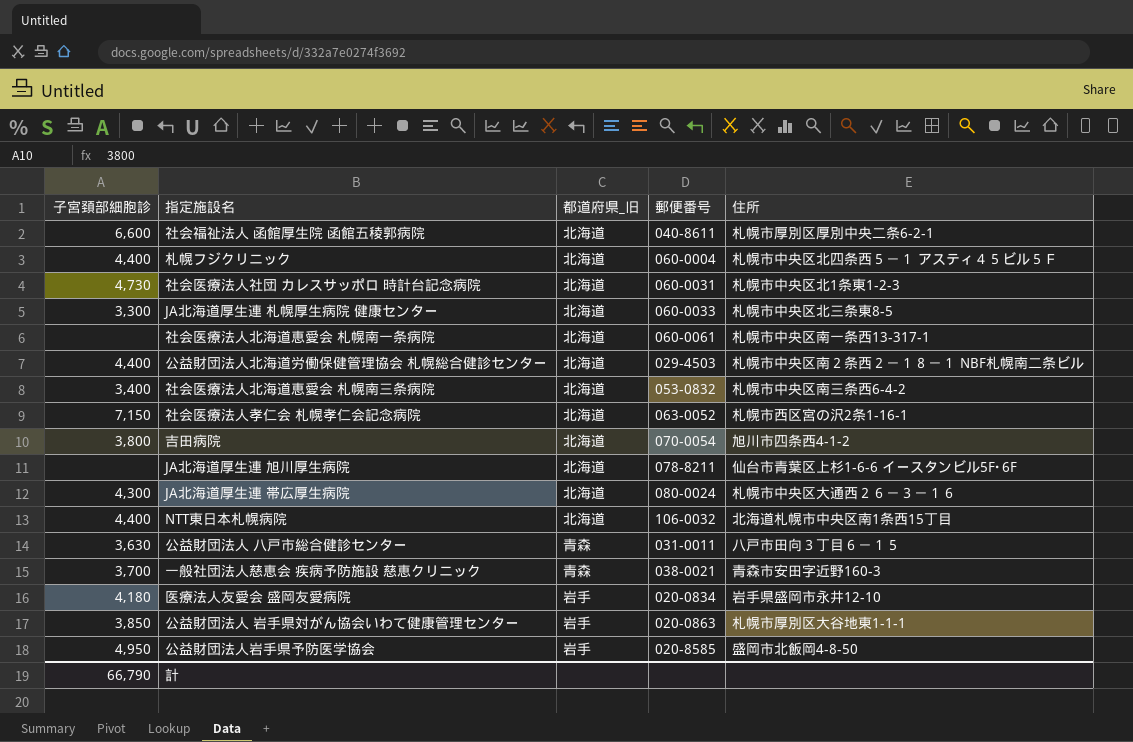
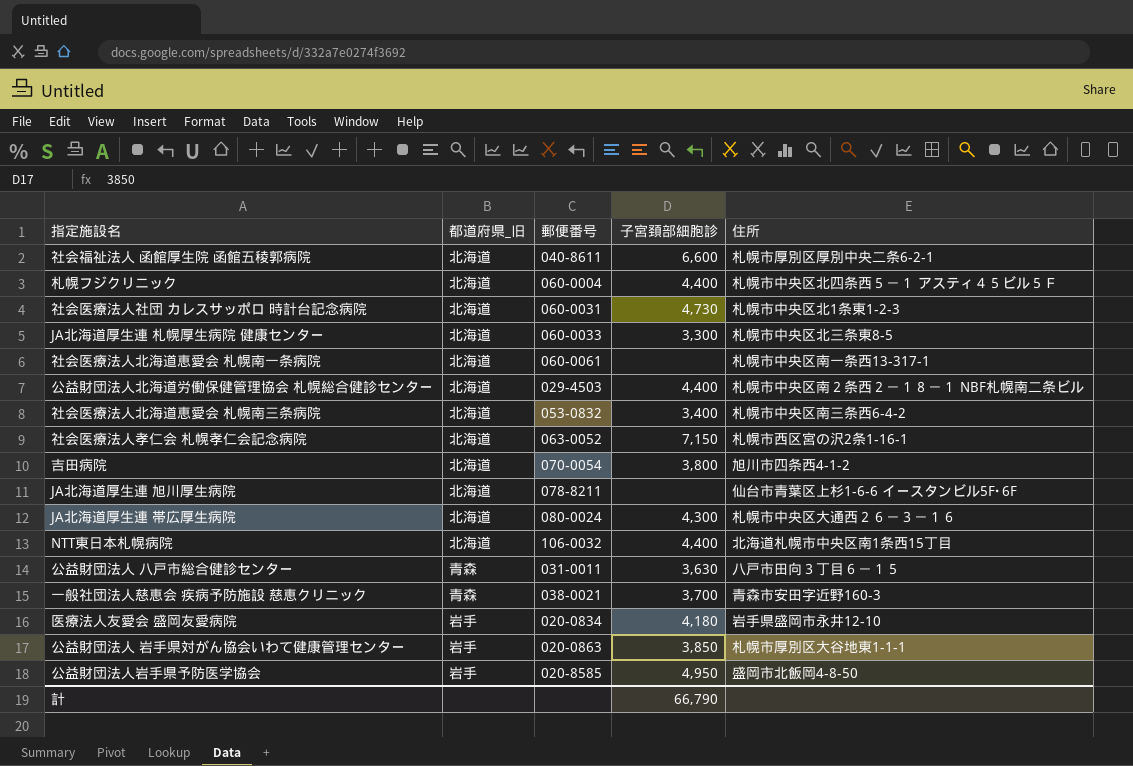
column 子宮頚部細胞診 | position: 1 -> 4

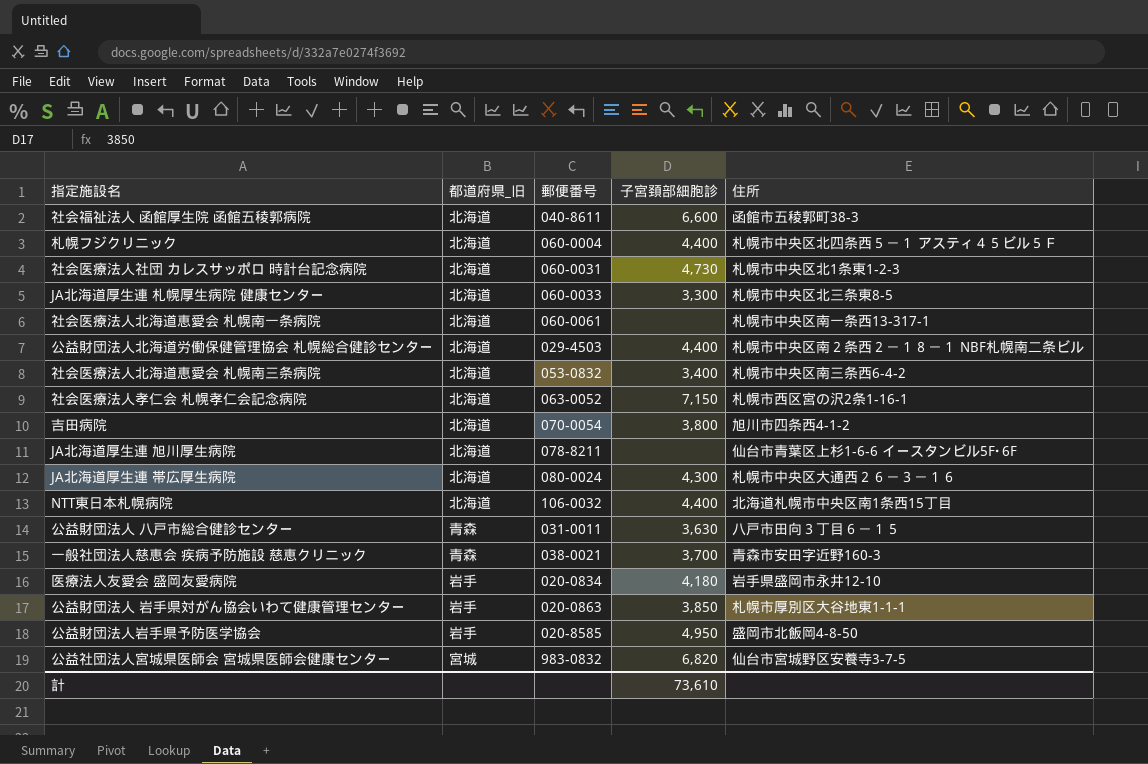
社会福祉法人 函館厚生院 函館五稜郭病院 | 住所: 札幌市厚別区厚別中央二条6-2-1 -> 函館市五稜郭町38-3
row 公益社団法人宮城県医師会 宮城県医師会健康センター: none -> 宮城 | 983-0832 | 6,820 | 仙台市宮城野区安養寺3-7-5
計 | 子宮頚部細胞診: 66,790 -> 73,610

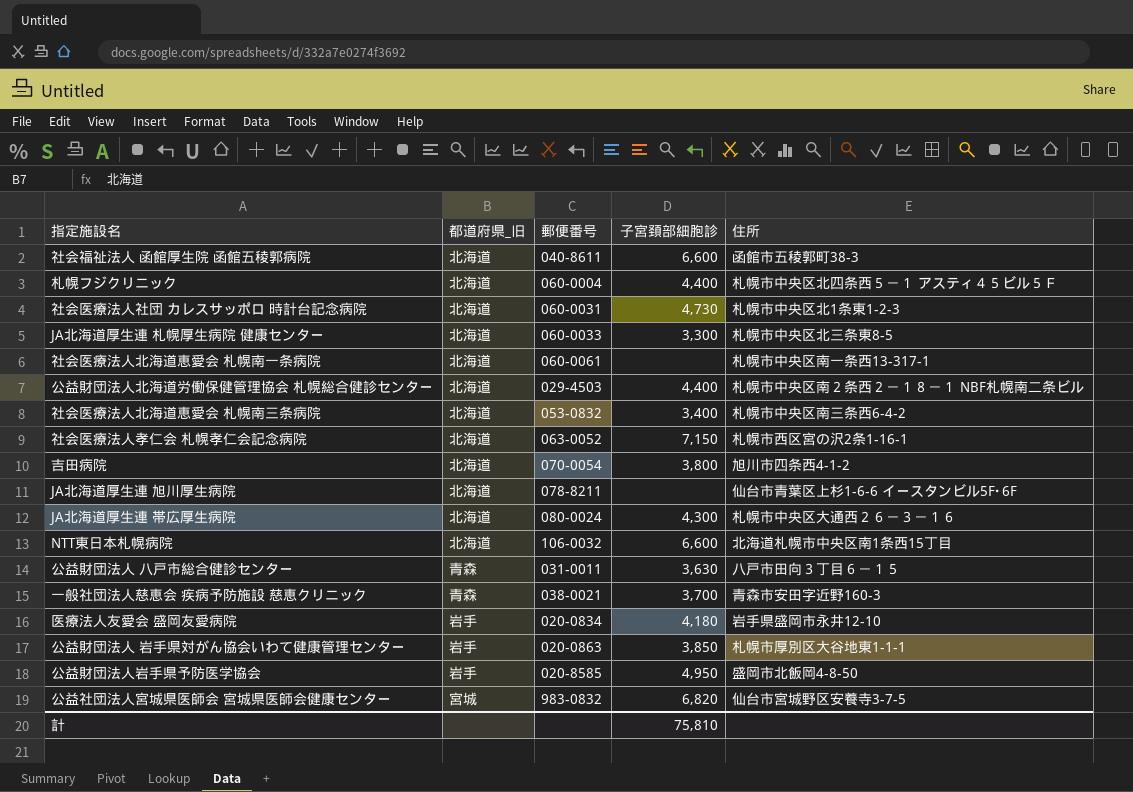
NTT東日本札幌病院 | 子宮頚部細胞診: 4,400 -> 6,600
計 | 子宮頚部細胞診: 73,610 -> 75,810

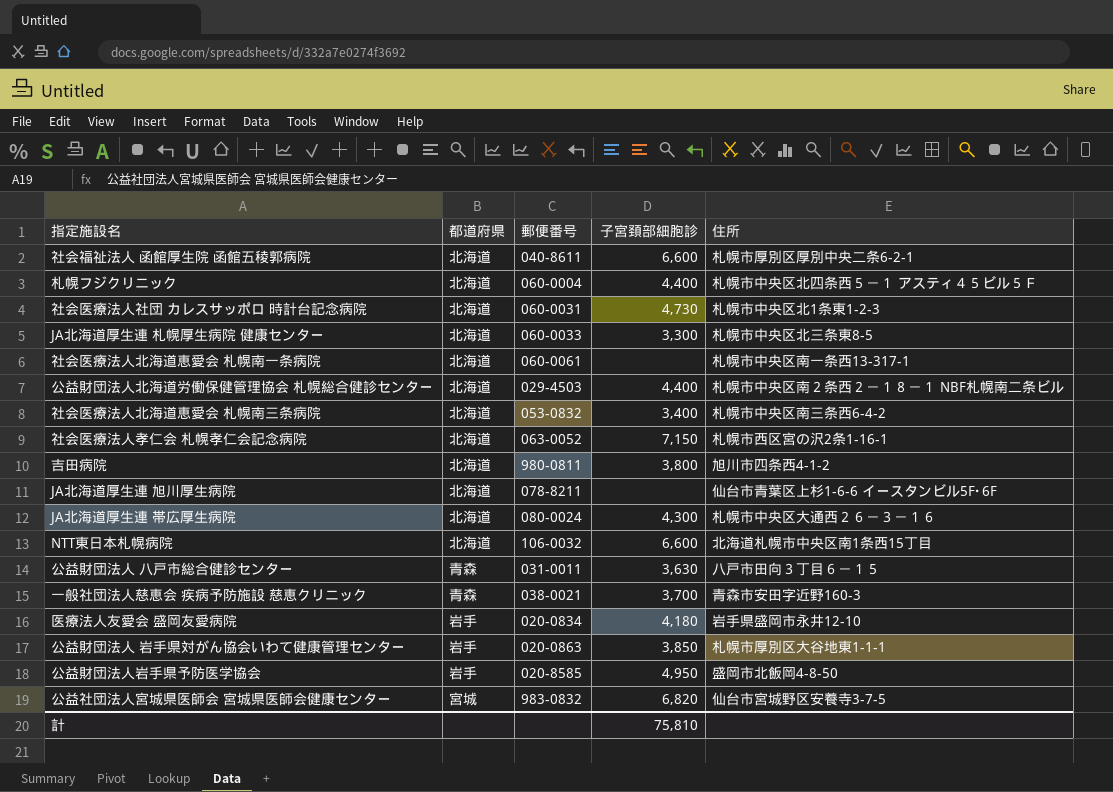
column name: 都道府県_旧 -> 都道府県
社会福祉法人 函館厚生院 函館五稜郭病院 | 住所: 函館市五稜郭町38-3 -> 札幌市厚別区厚別中央二条6-2-1
吉田病院 | 郵便番号: 070-0054 -> 980-0811

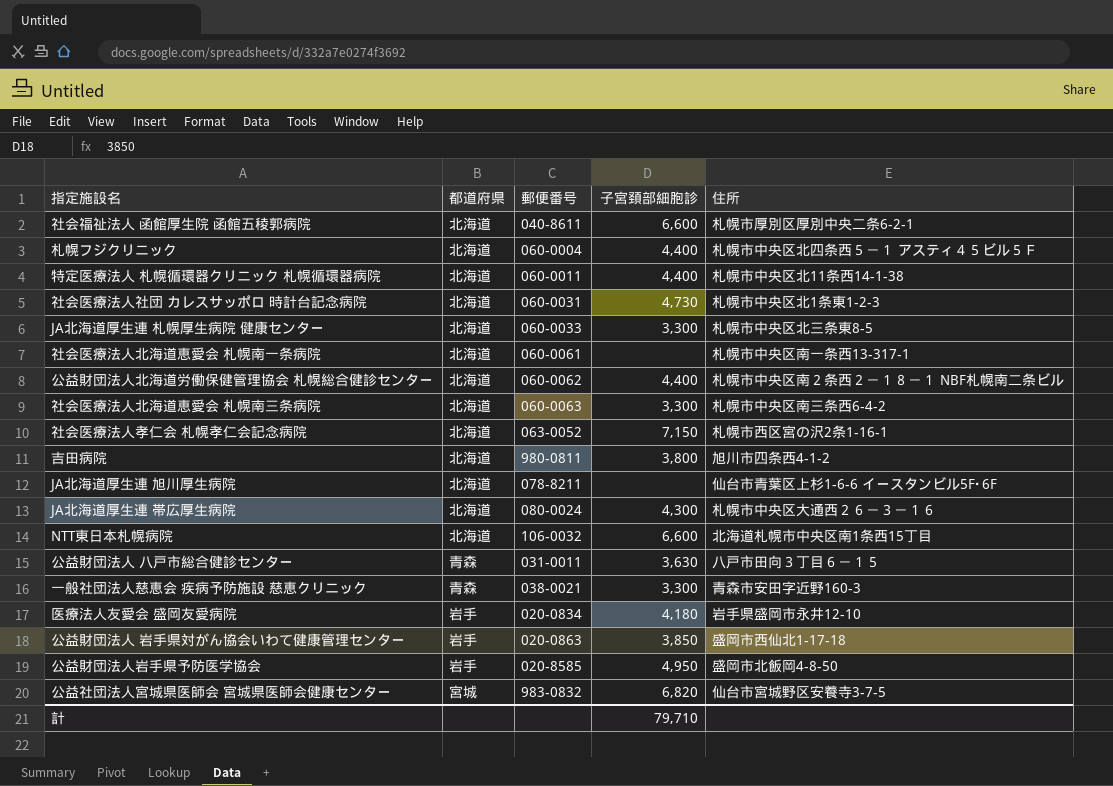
row 特定医療法人 札幌循環器クリニック 札幌循環器病院: none -> 北海道 | 060-0011 | 4,400 | 札幌市中央区北11条西14-1-38
公益財団法人北海道労働保健管理協会 札幌総合健診センター | 郵便番号: 029-4503 -> 060-0062
社会医療法人北海道恵愛会 札幌南三条病院 | 郵便番号: 053-0832 -> 060-0063
社会医療法人北海道恵愛会 札幌南三条病院 | 子宮頚部細胞診: 3,400 -> 3,300
一般社団法人慈恵会 疾病予防施設 慈恵クリニック | 子宮頚部細胞診: 3,700 -> 3,300
公益財団法人 岩手県対がん協会いわて健康管理センター | 住所: 札幌市厚別区大谷地東1-1-1 -> 盛岡市西仙北1-17-18
計 | 子宮頚部細胞診: 75,810 -> 79,710

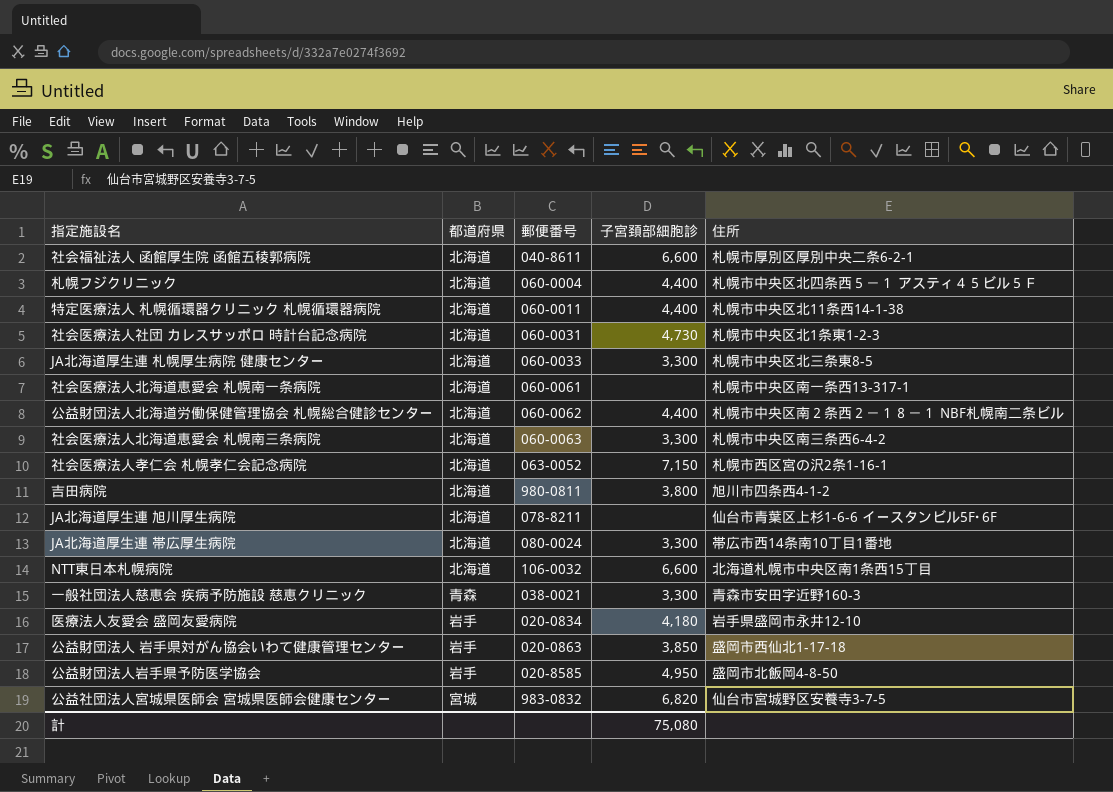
row 公益財団法人 八戸市総合健診センター: 青森 | 031-0011 | 3,630 | 八戸市田向３丁目６－１５ -> none
JA北海道厚生連 帯広厚生病院 | 子宮頚部細胞診: 4,300 -> 3,300
JA北海道厚生連 帯広厚生病院 | 住所: 札幌市中央区大通西２６－３－１６ -> 帯広市西14条南10丁目1番地
計 | 子宮頚部細胞診: 79,710 -> 75,080

